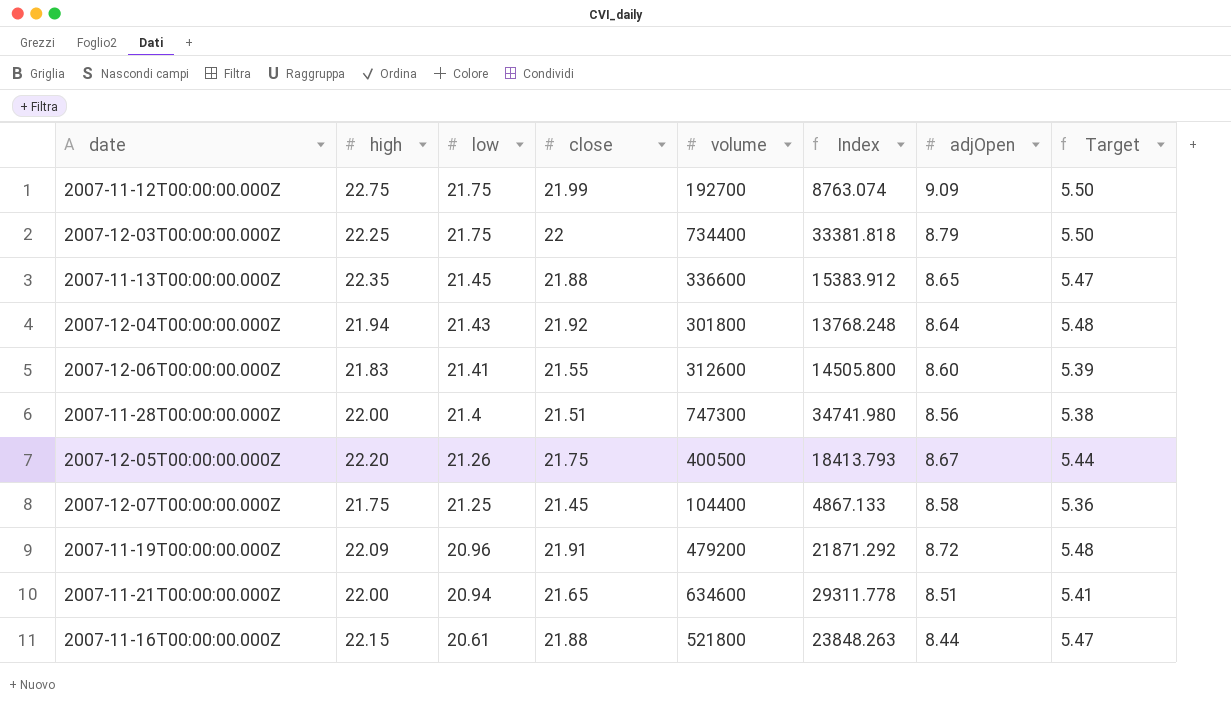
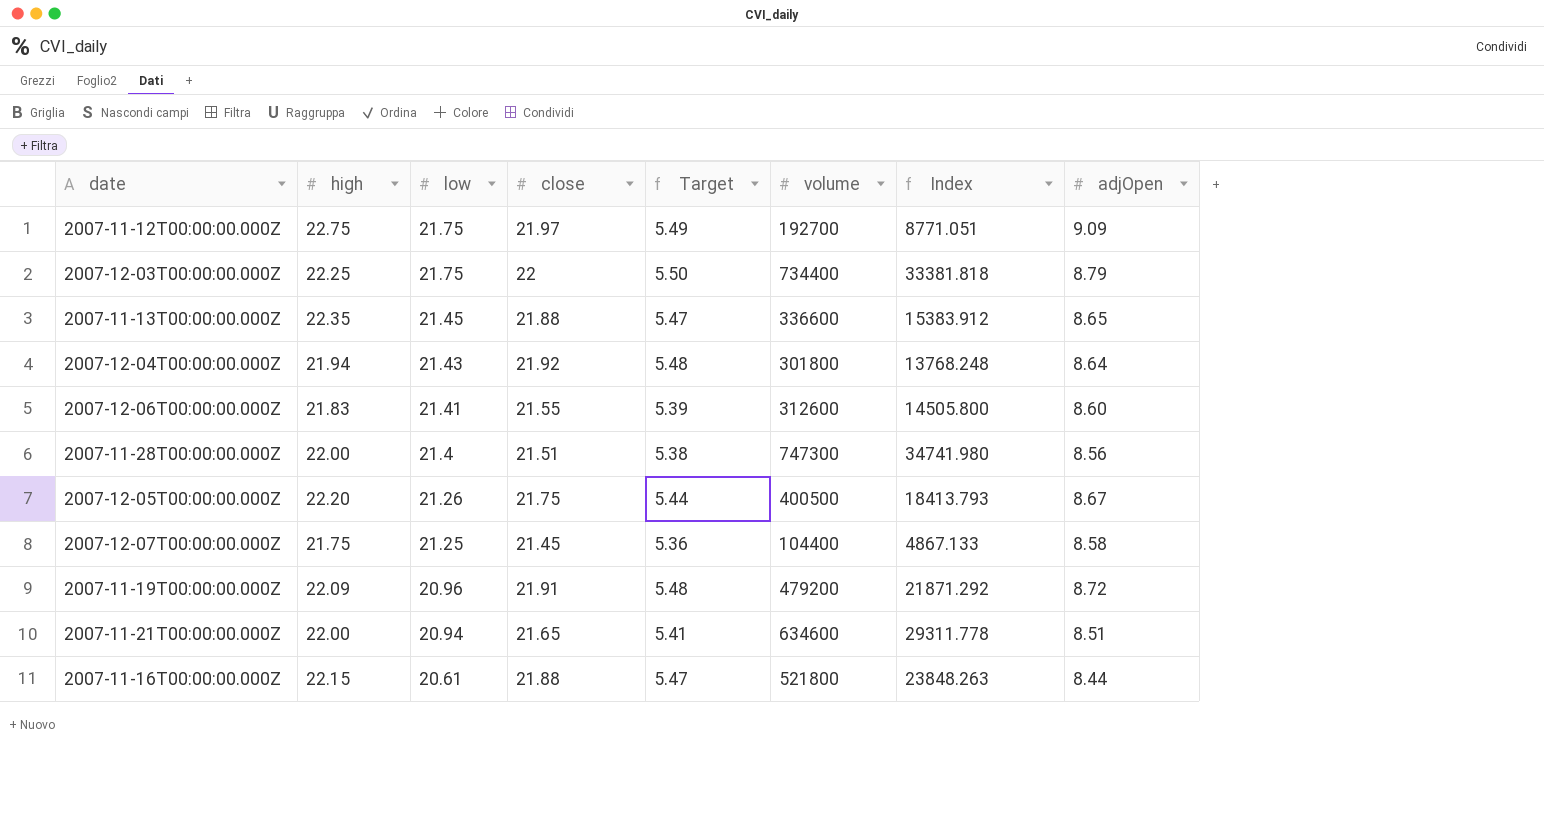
column Target | position: 8 -> 5
2007-11-12T00:00:00.000Z | close: 21.99 -> 21.97
2007-11-12T00:00:00.000Z | Target: 5.50 -> 5.49
2007-11-12T00:00:00.000Z | Index: 8763.074 -> 8771.051

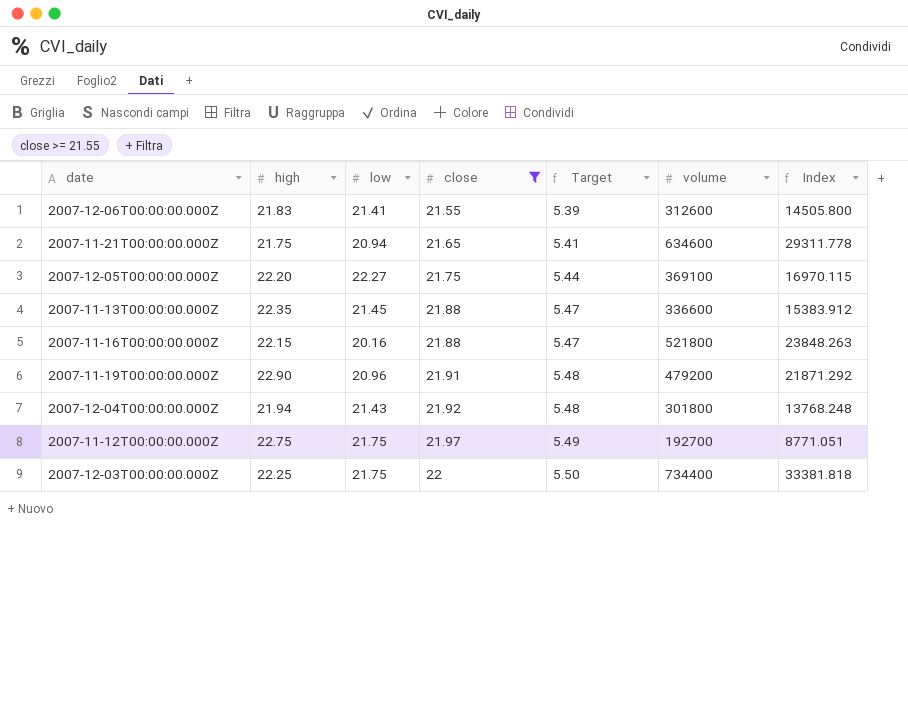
filter: none -> close >= 21.55
row order: low descending -> close ascending
column adjOpen | position: 8 -> none
2007-11-21T00:00:00.000Z | high: 22.00 -> 21.75
2007-12-05T00:00:00.000Z | low: 21.26 -> 22.27
2007-12-05T00:00:00.000Z | volume: 400500 -> 369100
2007-12-05T00:00:00.000Z | Index: 18413.793 -> 16970.115
2007-11-16T00:00:00.000Z | low: 20.61 -> 20.16
2007-11-19T00:00:00.000Z | high: 22.09 -> 22.90

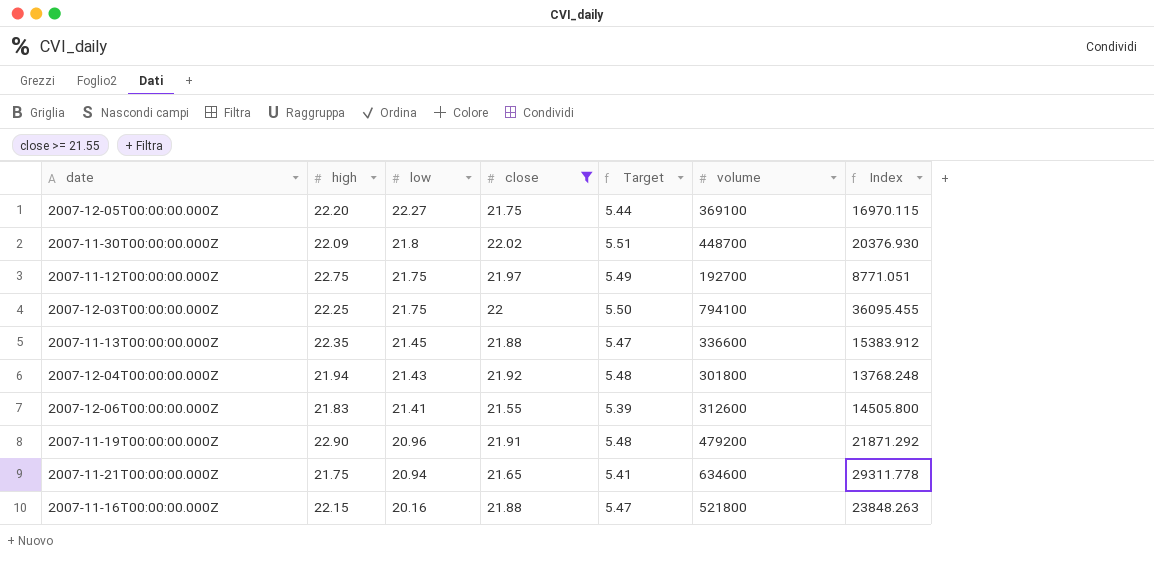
row order: close ascending -> low descending
row 2007-11-30T00:00:00.000Z: none -> 22.09 | 21.8 | 22.02 | 5.51 | 448700 | 20376.930
2007-12-03T00:00:00.000Z | volume: 734400 -> 794100
2007-12-03T00:00:00.000Z | Index: 33381.818 -> 36095.455

